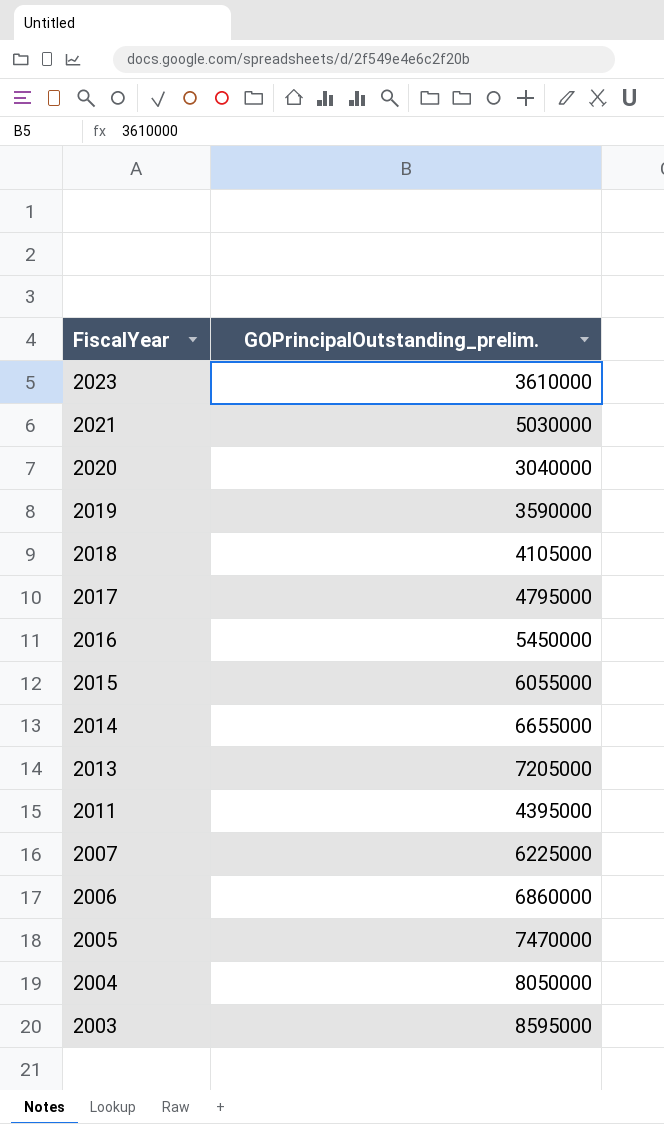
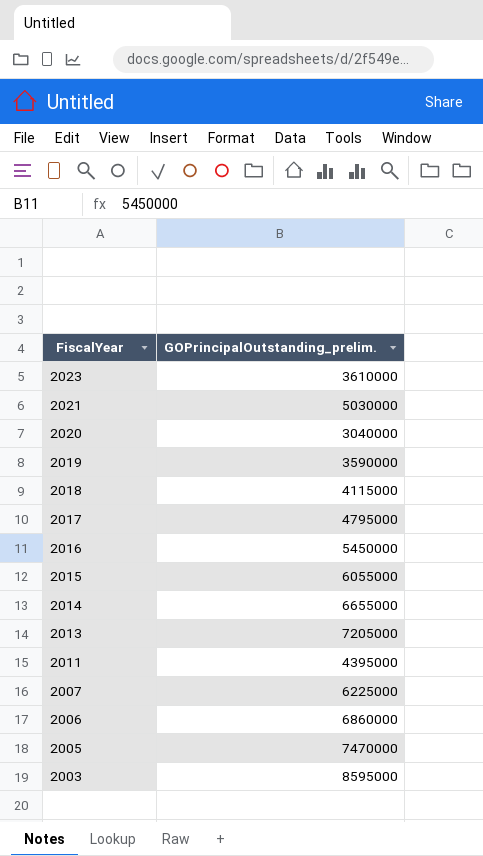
row 2004: 8050000 -> none
2018 | GOPrincipalOutstanding_prelim.: 4105000 -> 4115000

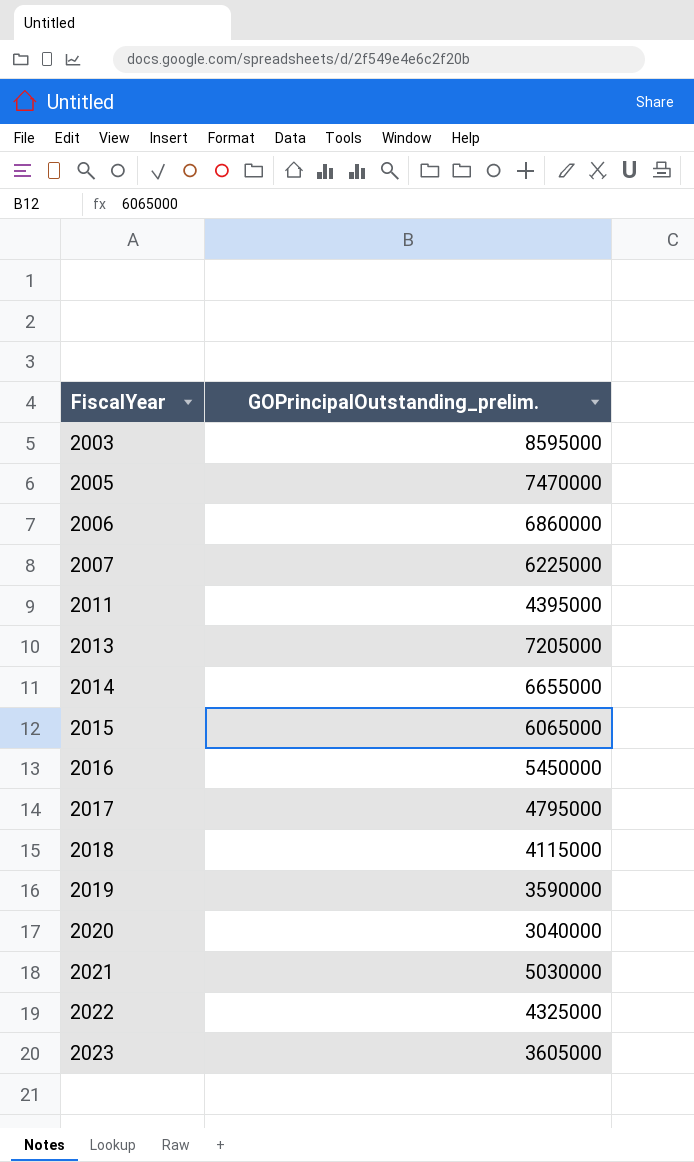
row order: FiscalYear descending -> FiscalYear ascending
2015 | GOPrincipalOutstanding_prelim.: 6055000 -> 6065000
row 2022: none -> 4325000
2023 | GOPrincipalOutstanding_prelim.: 3610000 -> 3605000

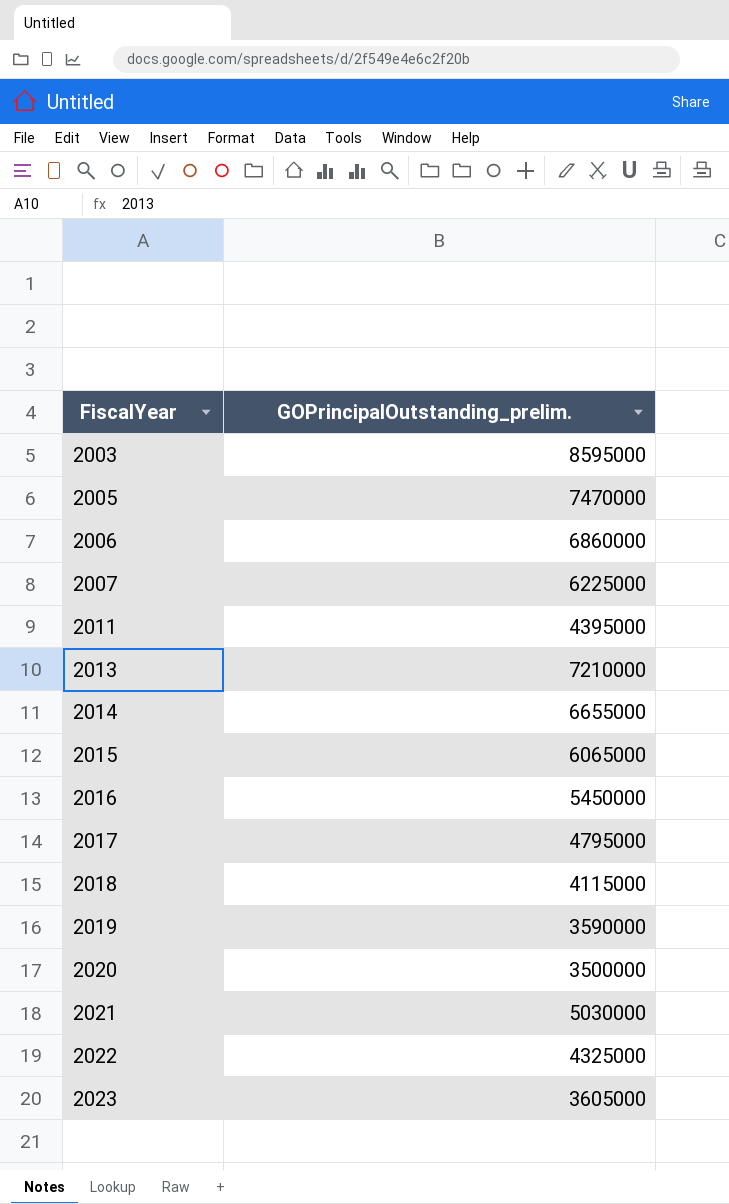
2013 | GOPrincipalOutstanding_prelim.: 7205000 -> 7210000
2020 | GOPrincipalOutstanding_prelim.: 3040000 -> 3500000

